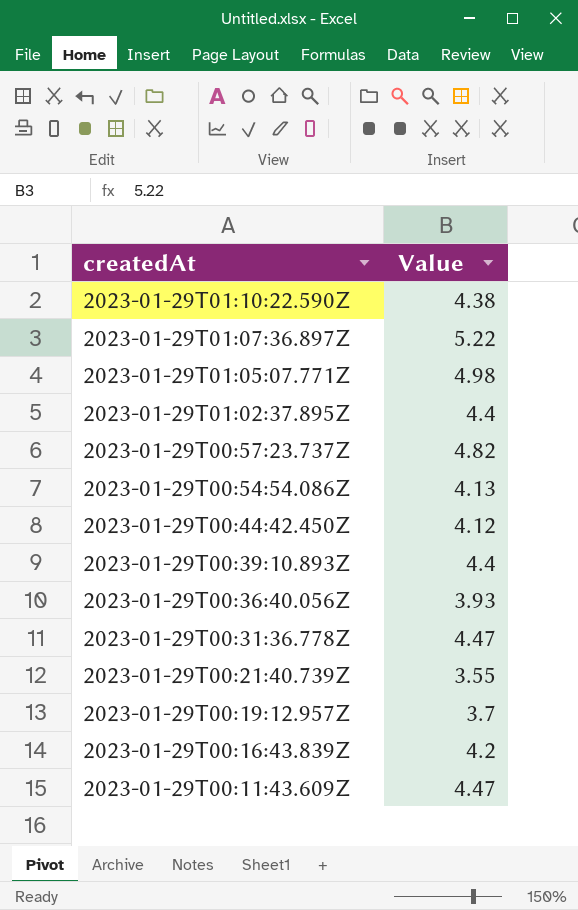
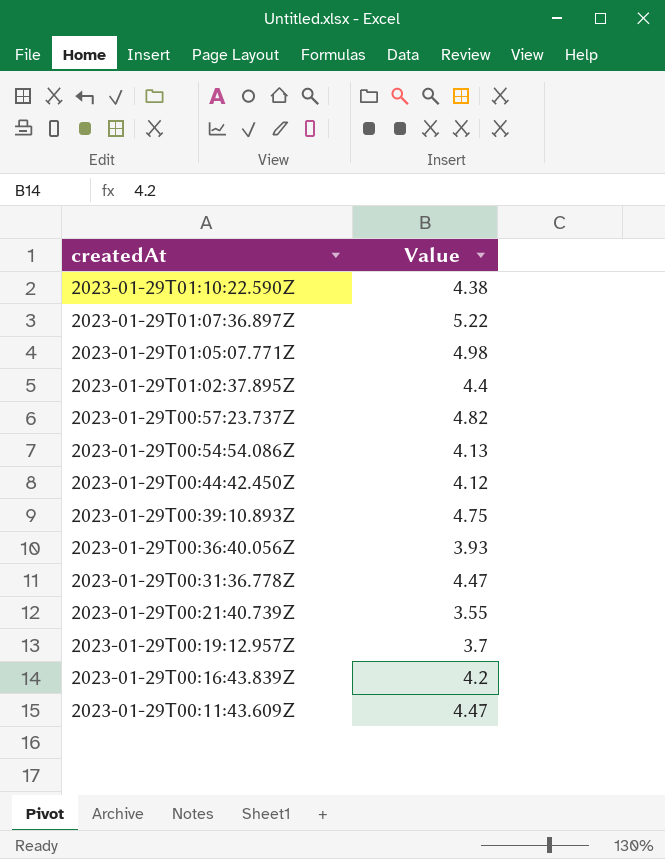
2023-01-29T00:39:10.893Z | Value: 4.4 -> 4.75

